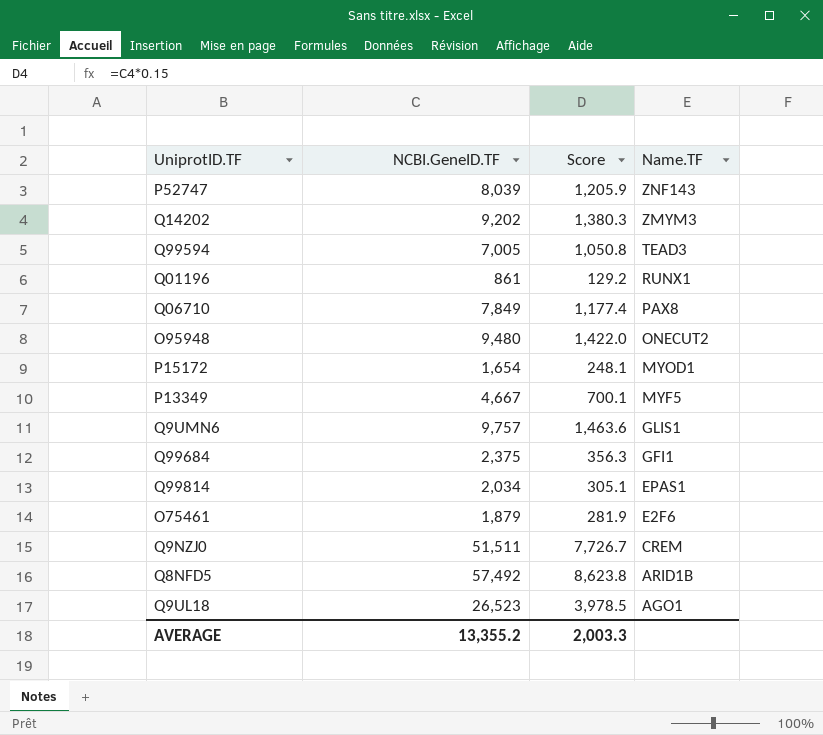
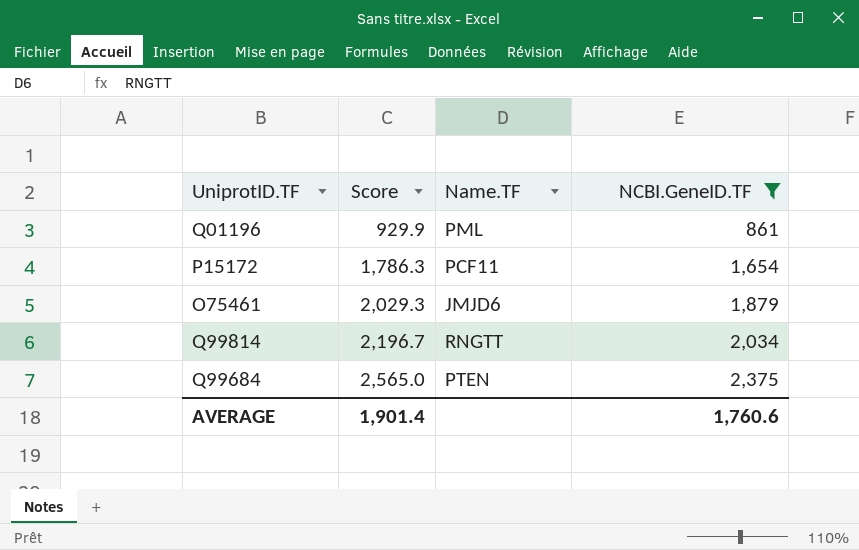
filter: none -> NCBI.GeneID.TF <= 2,375
row order: Name.TF descending -> Score ascending
column Score | formula: [NCBI.GeneID.TF] * 0.15 -> [NCBI.GeneID.TF] * 1.08
column NCBI.GeneID.TF | position: 2 -> 4
Q01196 | Name.TF: RUNX1 -> PML
P15172 | Name.TF: MYOD1 -> PCF11
O75461 | Name.TF: E2F6 -> JMJD6
Q99814 | Name.TF: EPAS1 -> RNGTT
Q99684 | Name.TF: GFI1 -> PTEN
AVERAGE | Score: 2,003.3 -> 1,901.4
AVERAGE | NCBI.GeneID.TF: 13,355.2 -> 1,760.6

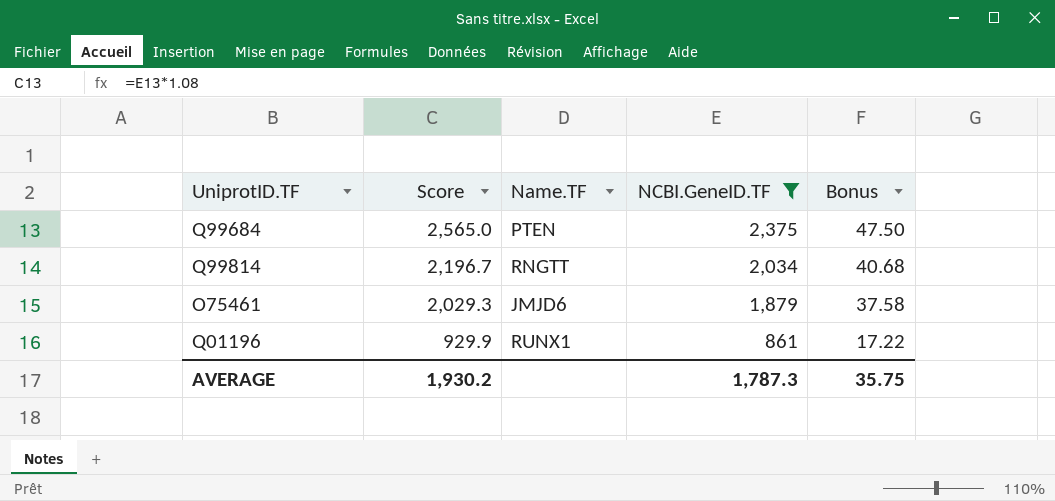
row order: Score ascending -> Score descending
column Bonus | formula: none -> [NCBI.GeneID.TF] * 0.02
row P15172: 1,786.3 | PCF11 | 1,654 -> none
Q01196 | Name.TF: PML -> RUNX1
AVERAGE | Score: 1,901.4 -> 1,930.2
AVERAGE | NCBI.GeneID.TF: 1,760.6 -> 1,787.3

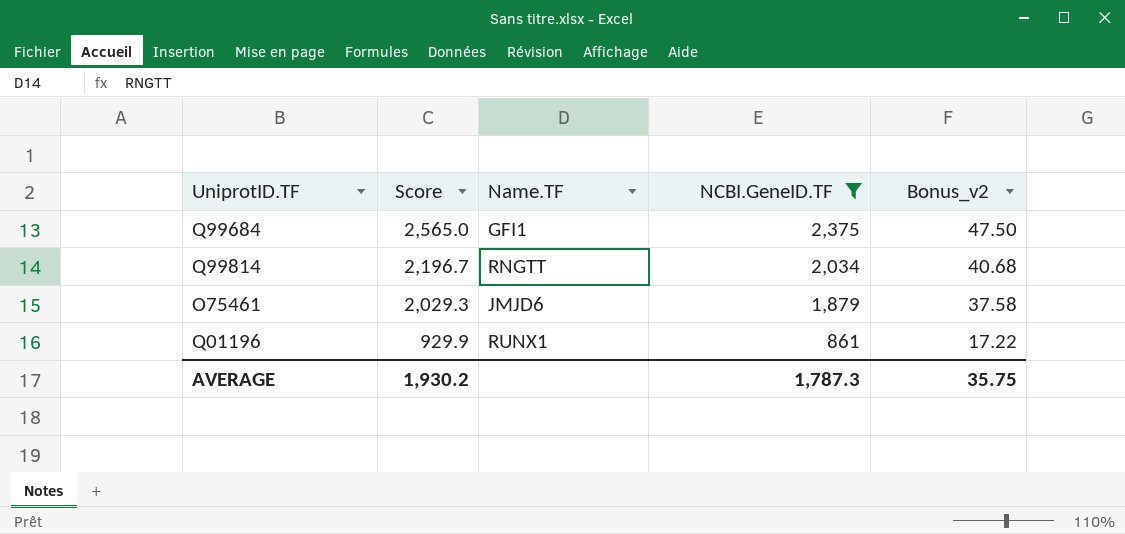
column name: Bonus -> Bonus_v2
Q99684 | Name.TF: PTEN -> GFI1

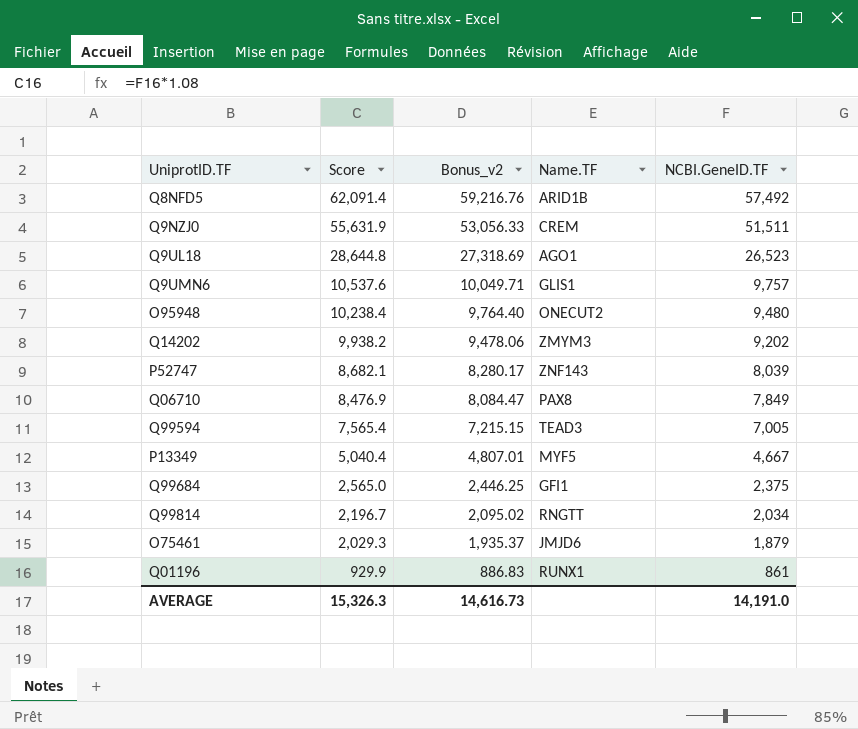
filter: NCBI.GeneID.TF <= 2,375 -> none
column Bonus_v2 | formula: [NCBI.GeneID.TF] * 0.02 -> [NCBI.GeneID.TF] * 1.03
column Bonus_v2 | position: 5 -> 3
AVERAGE | Score: 1,930.2 -> 15,326.3
AVERAGE | Bonus_v2: 35.75 -> 14,616.73
AVERAGE | NCBI.GeneID.TF: 1,787.3 -> 14,191.0

